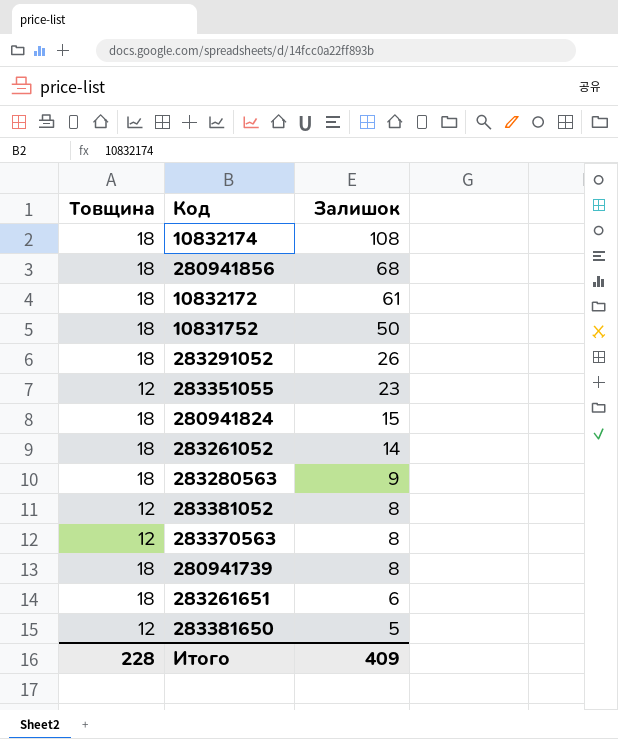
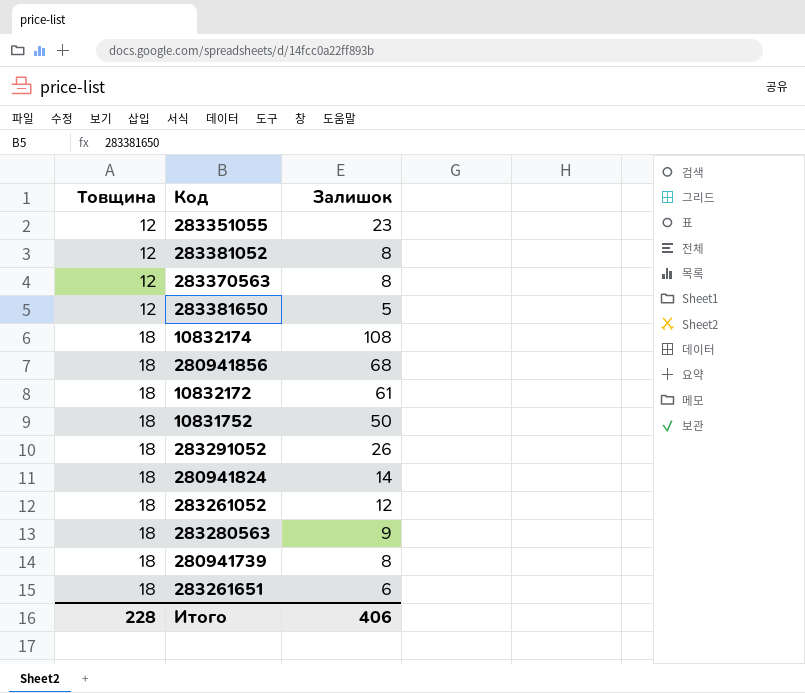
row order: Залишок descending -> Товщина ascending
280941824 | Залишок: 15 -> 14
283261052 | Залишок: 14 -> 12
Итого | Залишок: 409 -> 406

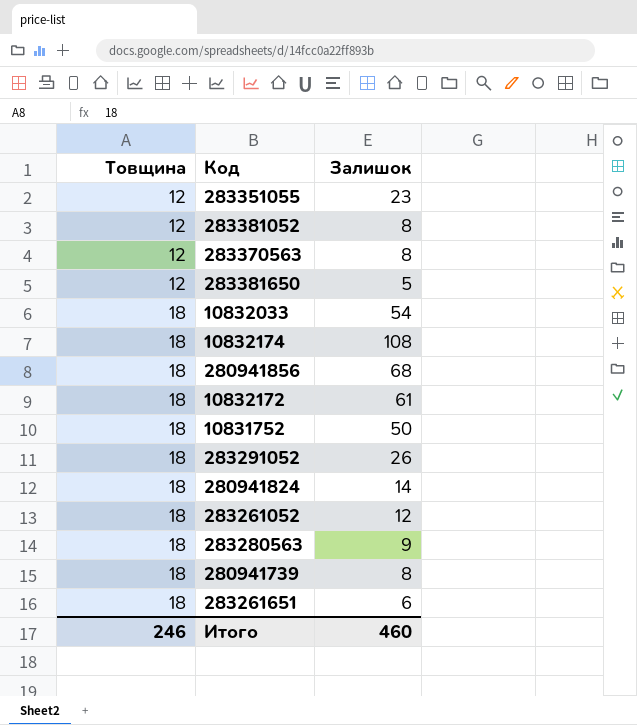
row 10832033: none -> 18 | 54
Итого | Товщина: 228 -> 246
Итого | Залишок: 406 -> 460

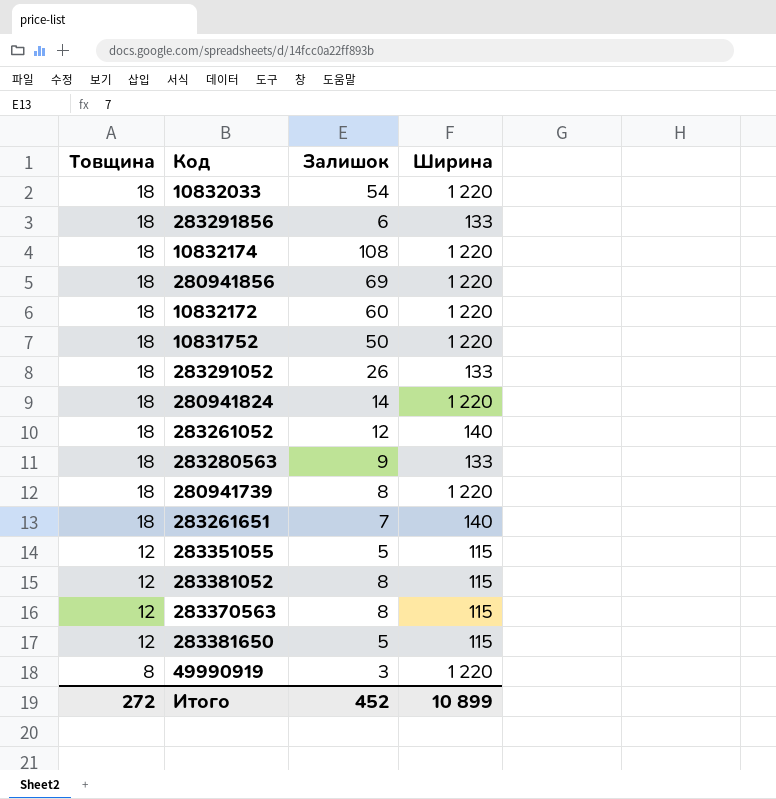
row order: Товщина ascending -> Товщина descending
column Ширина | position: none -> 4
row 283291856: none -> 18 | 6 | 133
280941856 | Залишок: 68 -> 69
10832172 | Залишок: 61 -> 60
283261651 | Залишок: 6 -> 7
283351055 | Залишок: 23 -> 5
row 49990919: none -> 8 | 3 | 1 220
Итого | Товщина: 246 -> 272
Итого | Залишок: 460 -> 452

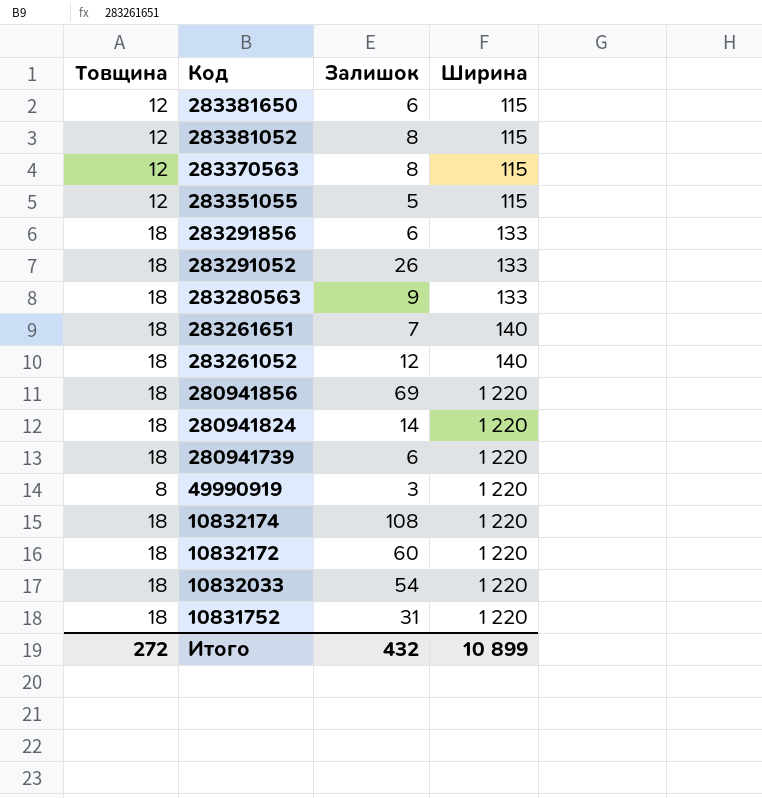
row order: Товщина descending -> Код descending
283381650 | Залишок: 5 -> 6
280941739 | Залишок: 8 -> 6
10831752 | Залишок: 50 -> 31
Итого | Залишок: 452 -> 432

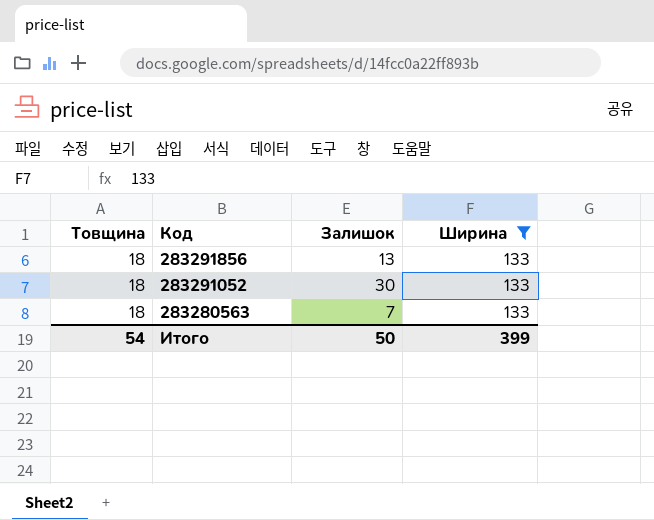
filter: none -> Ширина = 133
283291856 | Залишок: 6 -> 13
283291052 | Залишок: 26 -> 30
283280563 | Залишок: 9 -> 7
Итого | Товщина: 272 -> 54
Итого | Залишок: 432 -> 50
Итого | Ширина: 10 899 -> 399

